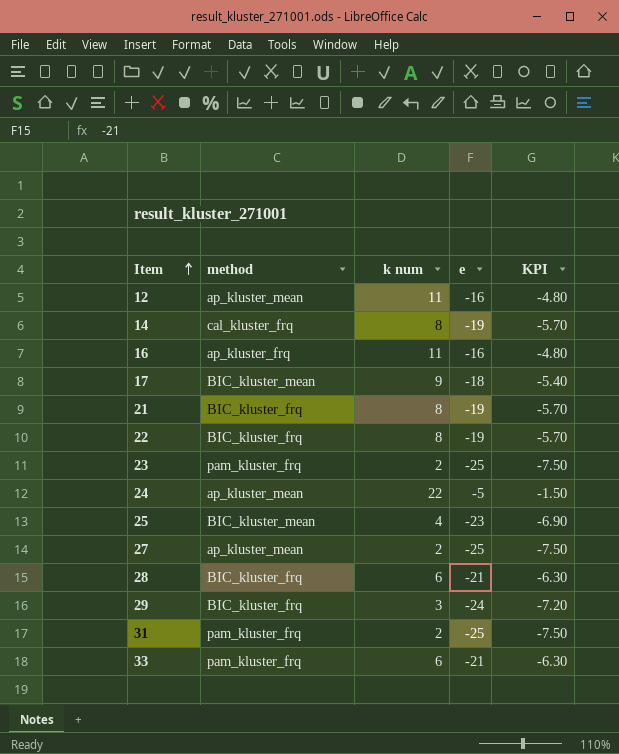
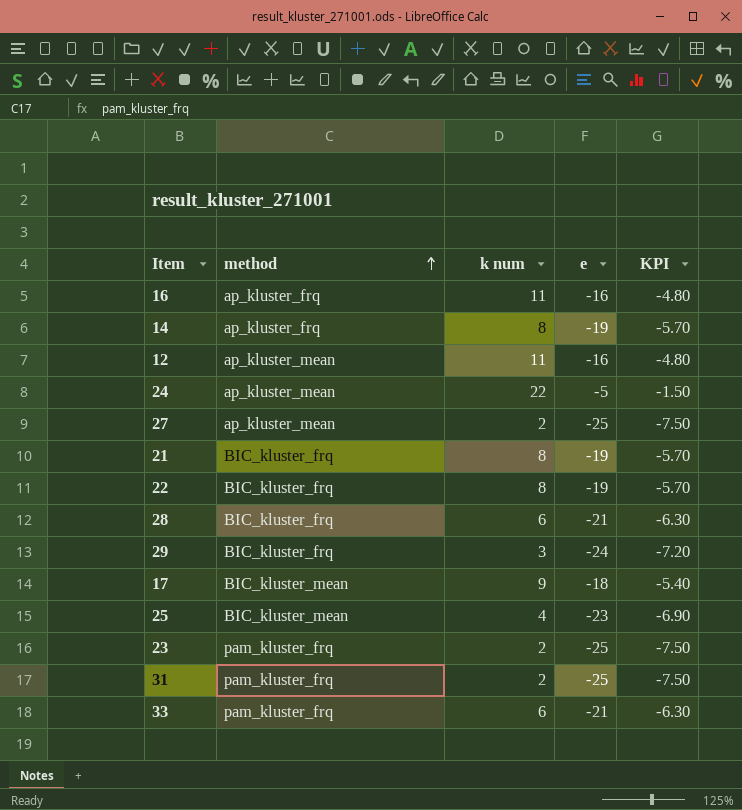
row order: Item ascending -> method ascending
14 | method: cal_kluster_frq -> ap_kluster_frq

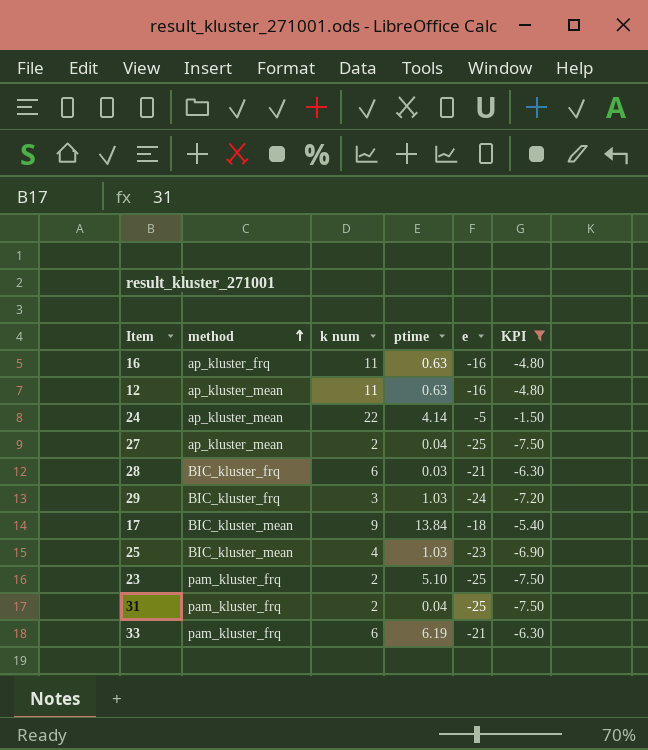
filter: none -> KPI != -5.70
column ptime | position: none -> 4

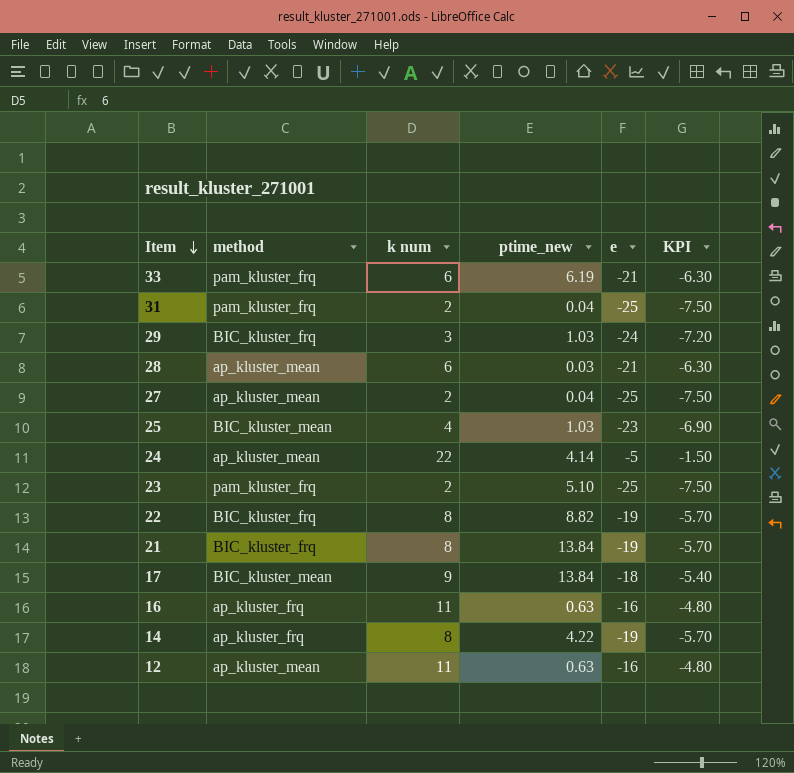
filter: KPI != -5.70 -> none
row order: method ascending -> Item descending
column name: ptime -> ptime_new
28 | method: BIC_kluster_frq -> ap_kluster_mean

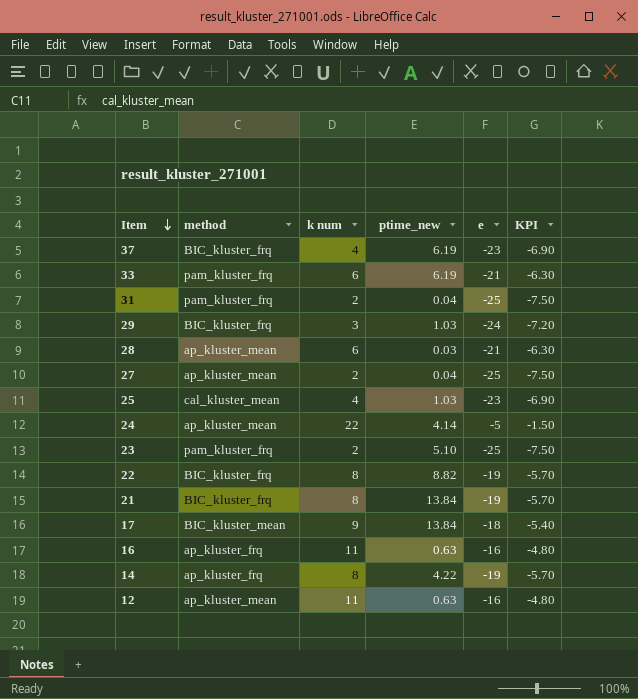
row 37: none -> BIC_kluster_frq | 4 | 6.19 | -23 | -6.90
25 | method: BIC_kluster_mean -> cal_kluster_mean

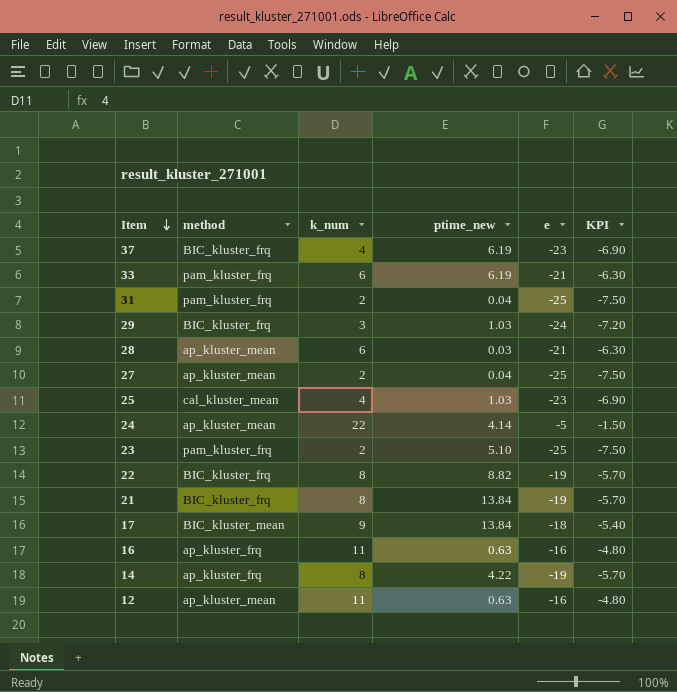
column name: k num -> k_num

